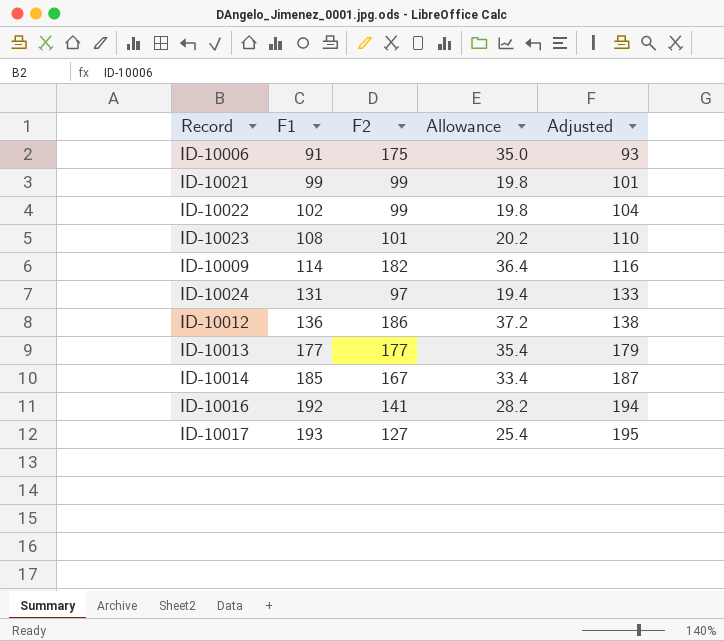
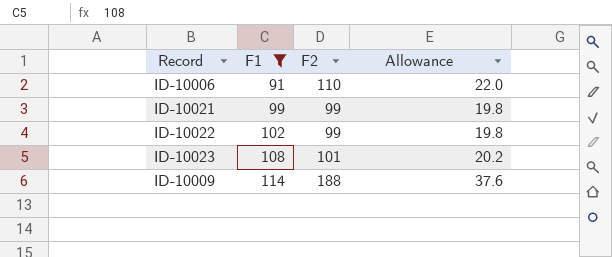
filter: none -> F1 <= 114
column Adjusted | formula: [F1] + 2 -> none
ID-10006 | F2: 175 -> 110
ID-10006 | Allowance: 35.0 -> 22.0
ID-10009 | F2: 182 -> 188
ID-10009 | Allowance: 36.4 -> 37.6

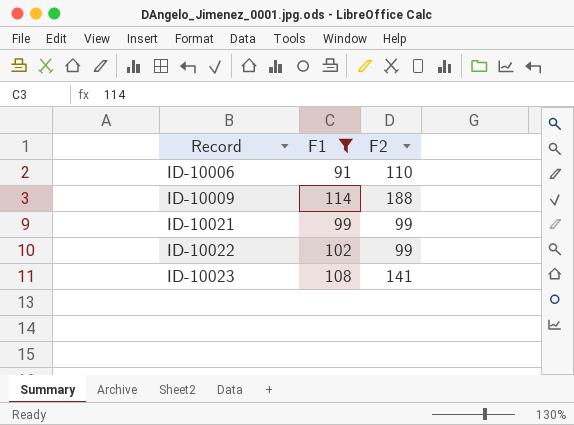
row order: F1 ascending -> Record ascending
column Allowance | formula: [F2] * 0.2 -> none
ID-10023 | F2: 101 -> 141

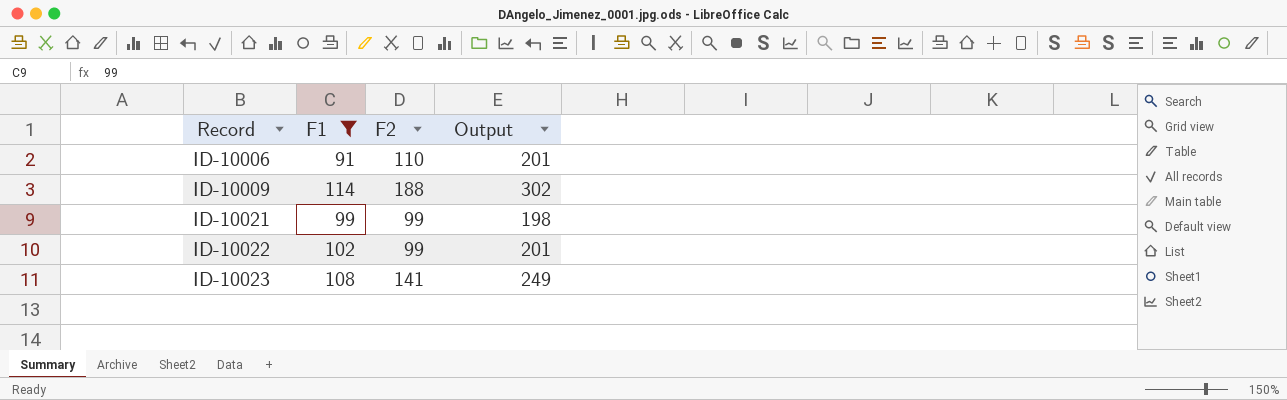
column Output | formula: none -> [F1] + [F2]

